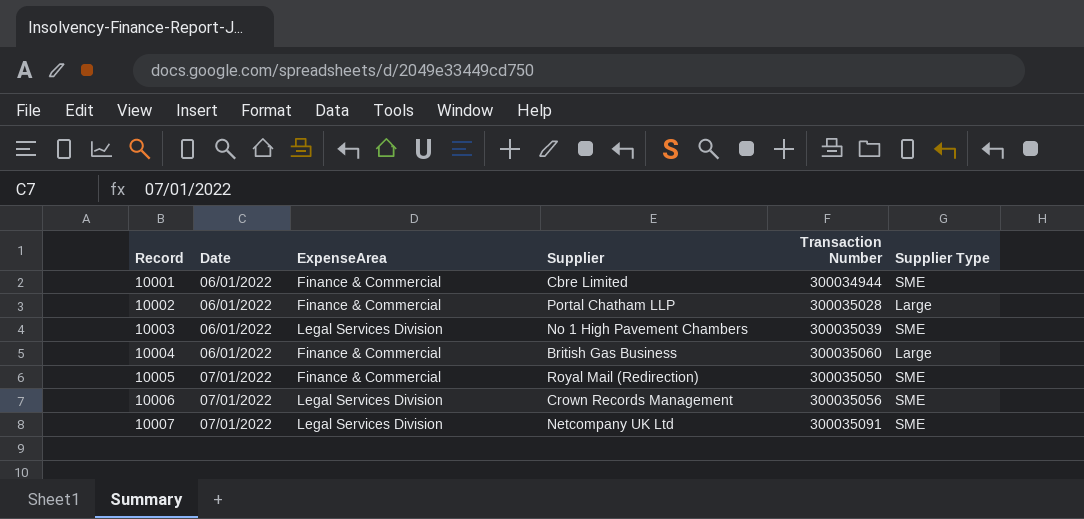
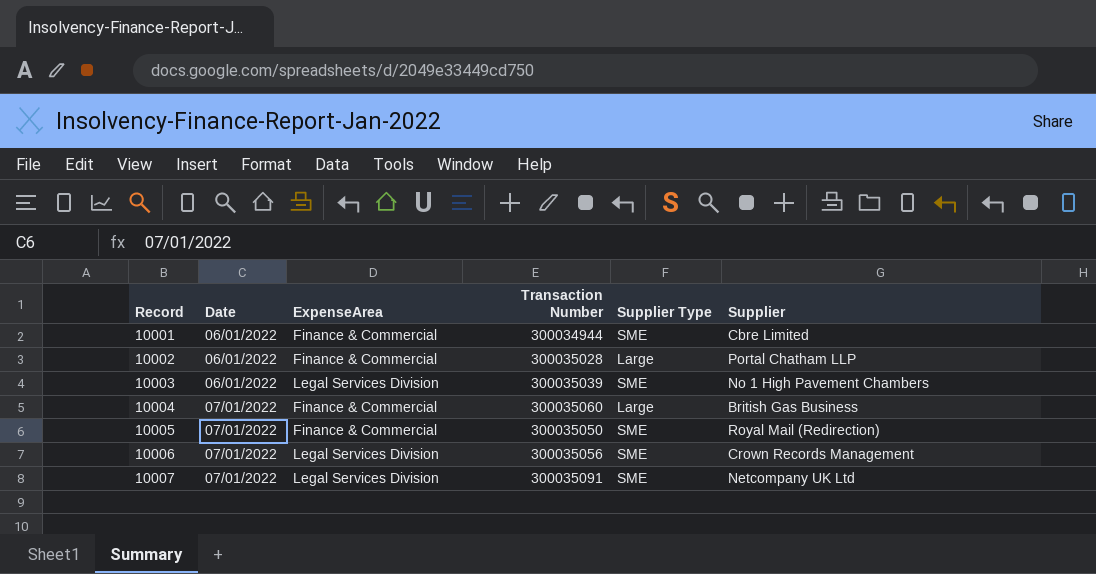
column Supplier | position: 4 -> 6
10004 | Date: 06/01/2022 -> 07/01/2022

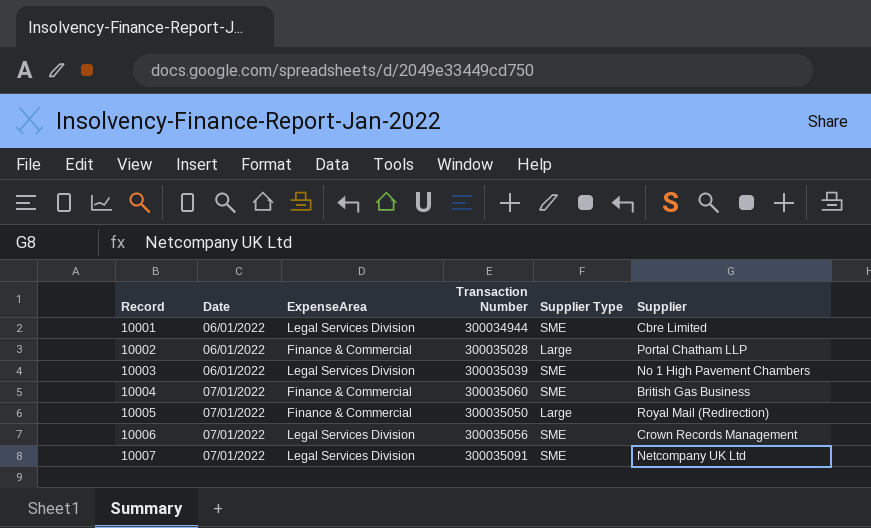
10001 | ExpenseArea: Finance & Commercial -> Legal Services Division
10004 | Supplier Type: Large -> SME
10005 | Supplier Type: SME -> Large

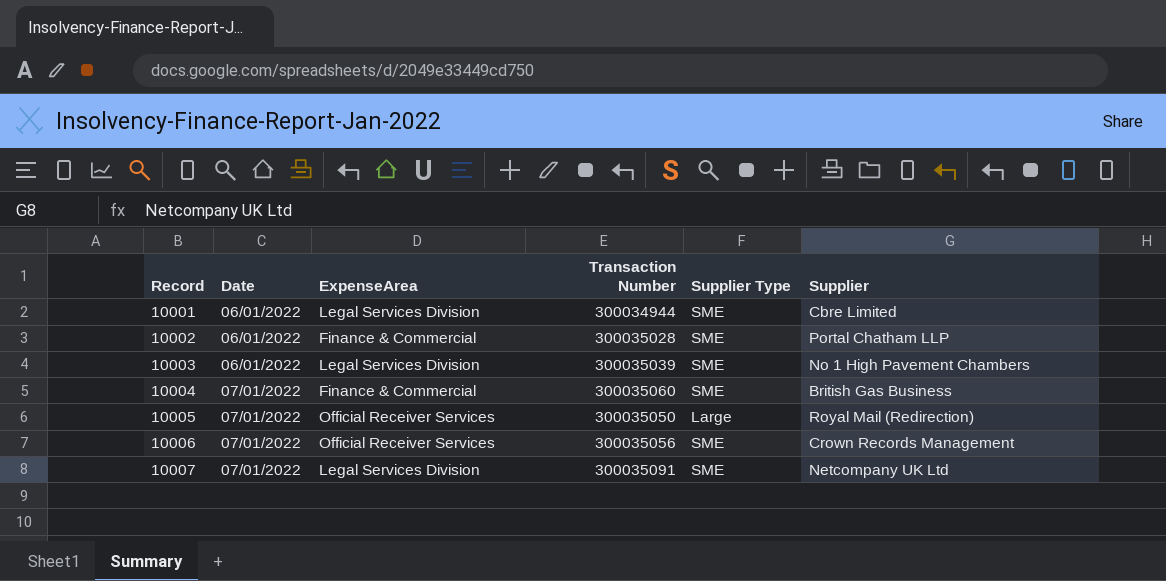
10002 | Supplier Type: Large -> SME
10005 | ExpenseArea: Finance & Commercial -> Official Receiver Services
10006 | ExpenseArea: Legal Services Division -> Official Receiver Services

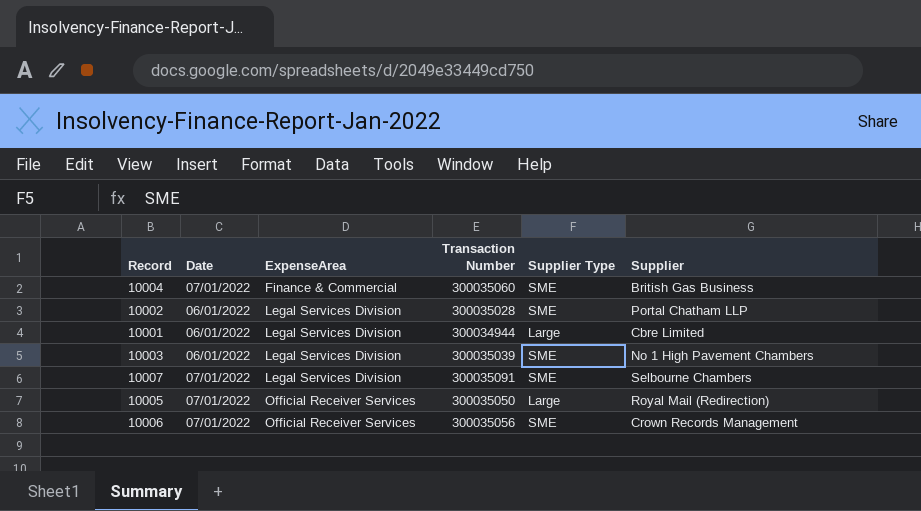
row order: Record ascending -> ExpenseArea ascending
10002 | ExpenseArea: Finance & Commercial -> Legal Services Division
10001 | Supplier Type: SME -> Large
10007 | Supplier: Netcompany UK Ltd -> Selbourne Chambers

